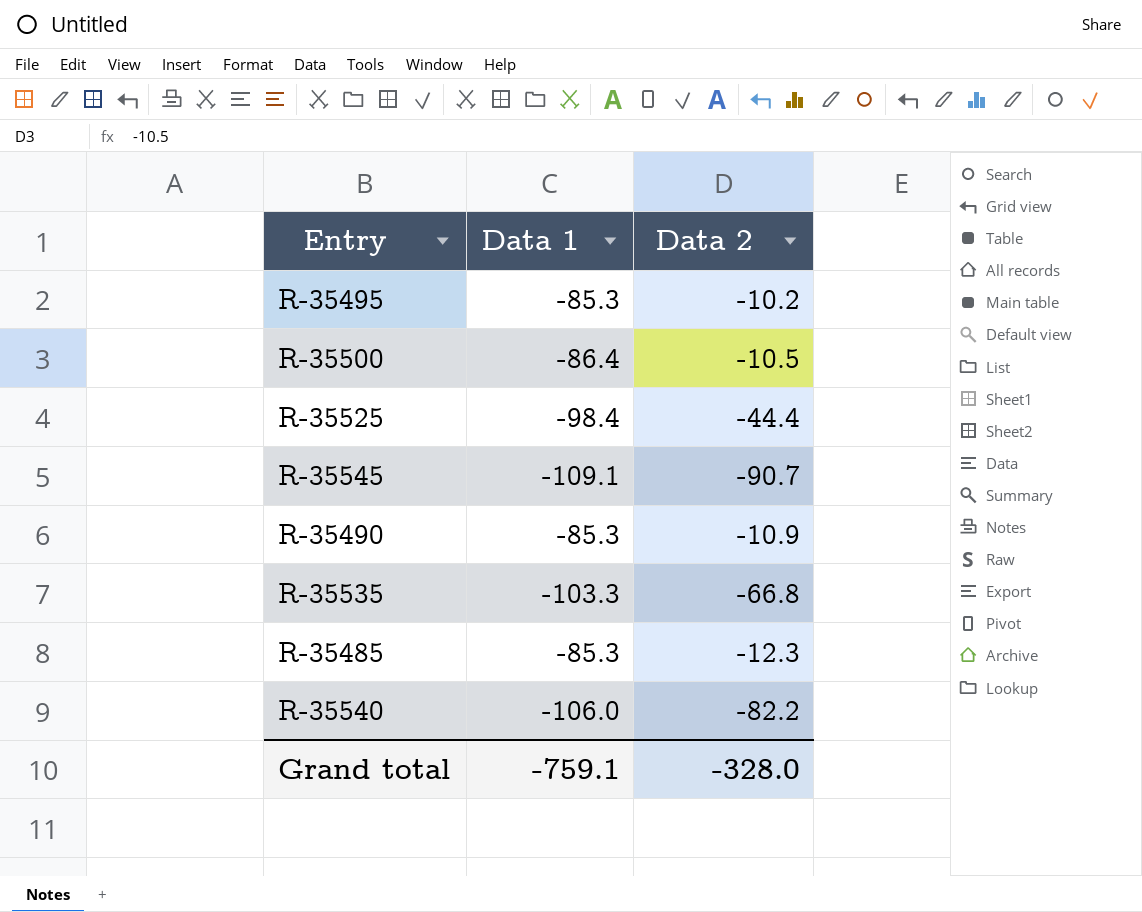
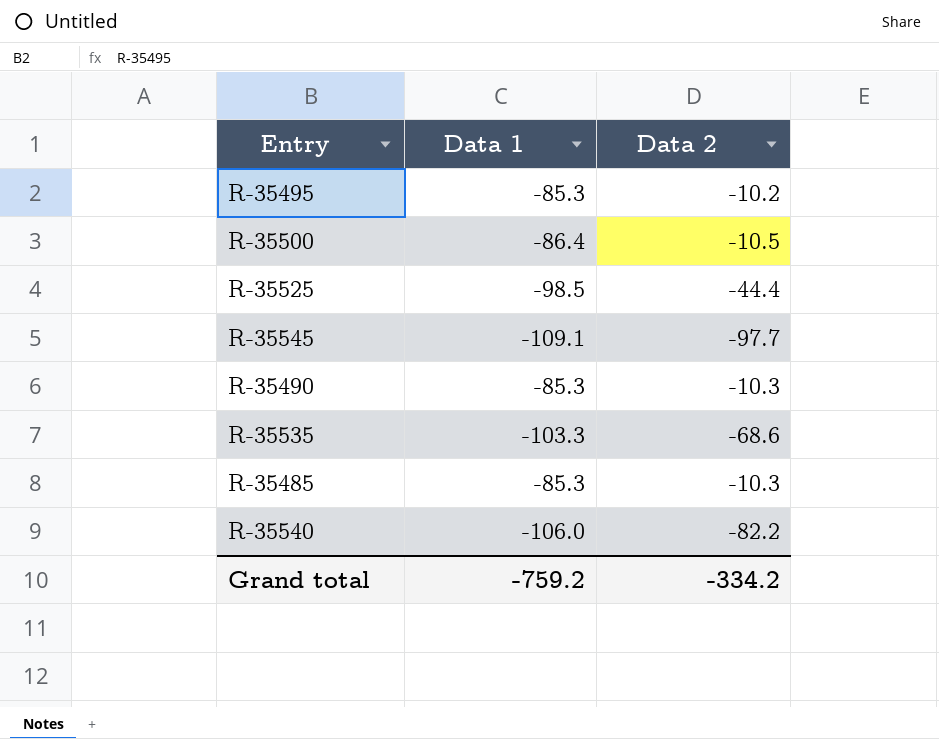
R-35525 | Data 1: -98.4 -> -98.5
R-35545 | Data 2: -90.7 -> -97.7
R-35490 | Data 2: -10.9 -> -10.3
R-35535 | Data 2: -66.8 -> -68.6
R-35485 | Data 2: -12.3 -> -10.3
Grand total | Data 1: -759.1 -> -759.2
Grand total | Data 2: -328.0 -> -334.2

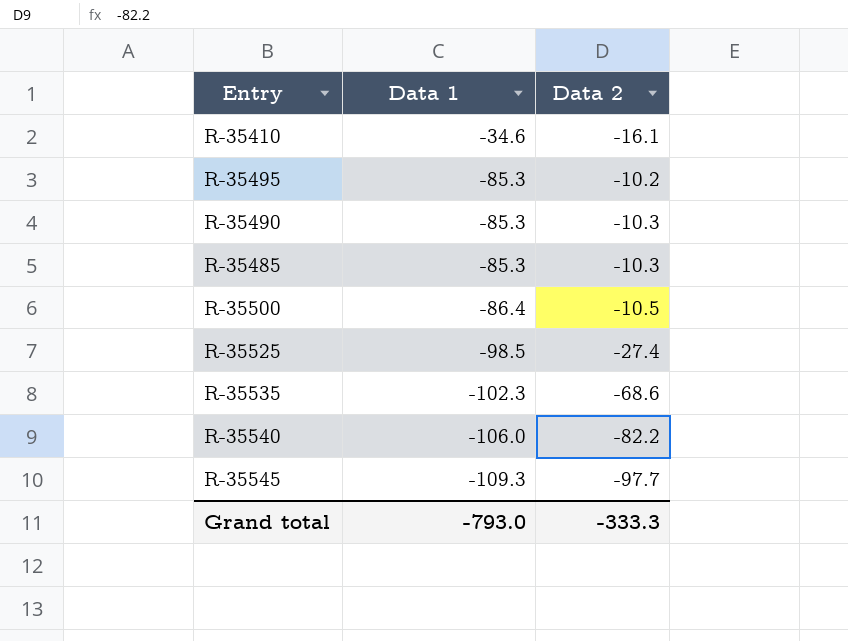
row order: none -> Data 1 descending
row R-35410: none -> -34.6 | -16.1
R-35525 | Data 2: -44.4 -> -27.4
R-35535 | Data 1: -103.3 -> -102.3
R-35545 | Data 1: -109.1 -> -109.3
Grand total | Data 1: -759.2 -> -793.0
Grand total | Data 2: -334.2 -> -333.3

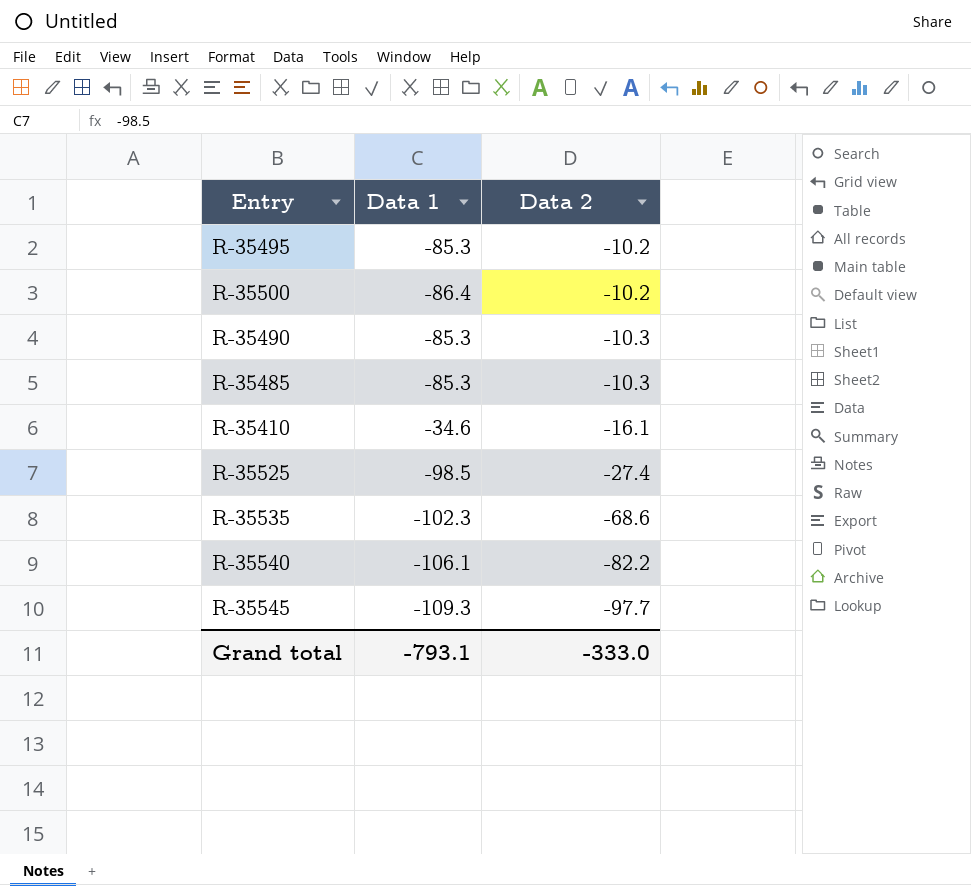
row order: Data 1 descending -> Data 2 descending
R-35500 | Data 2: -10.5 -> -10.2
R-35540 | Data 1: -106.0 -> -106.1
Grand total | Data 1: -793.0 -> -793.1
Grand total | Data 2: -333.3 -> -333.0

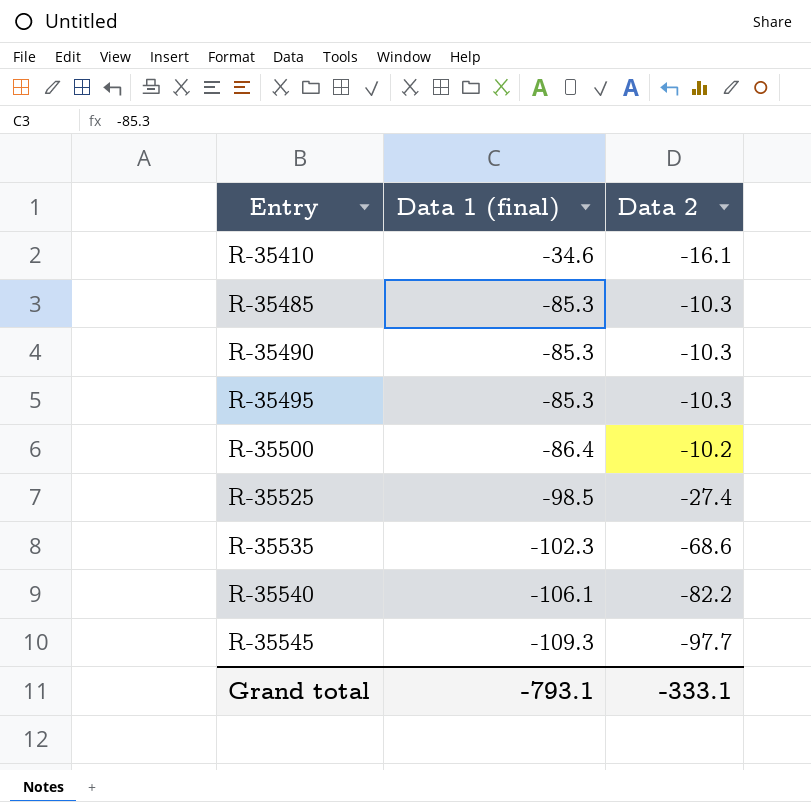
row order: Data 2 descending -> Entry ascending
column name: Data 1 -> Data 1 (final)
R-35495 | Data 2: -10.2 -> -10.3
Grand total | Data 2: -333.0 -> -333.1

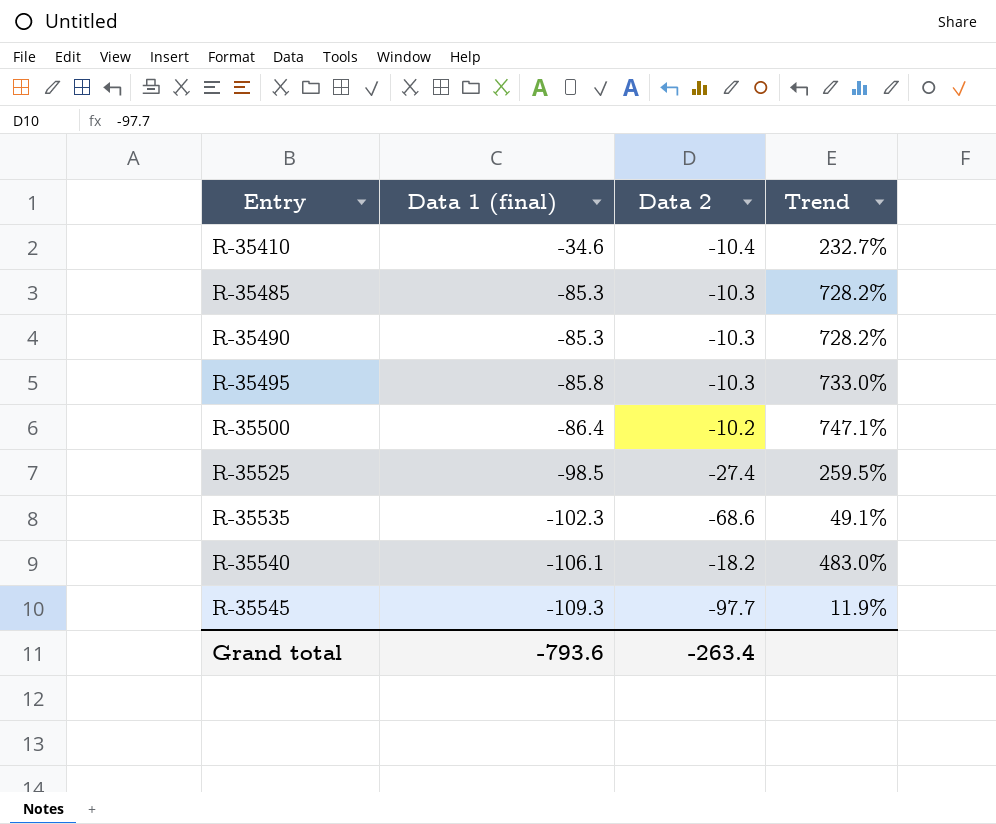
column Trend | formula: none -> ([Data 1 (final)] - [Data 2]) / [Data 2]
R-35410 | Data 2: -16.1 -> -10.4
R-35495 | Data 1 (final): -85.3 -> -85.8
R-35540 | Data 2: -82.2 -> -18.2
Grand total | Data 1 (final): -793.1 -> -793.6
Grand total | Data 2: -333.1 -> -263.4

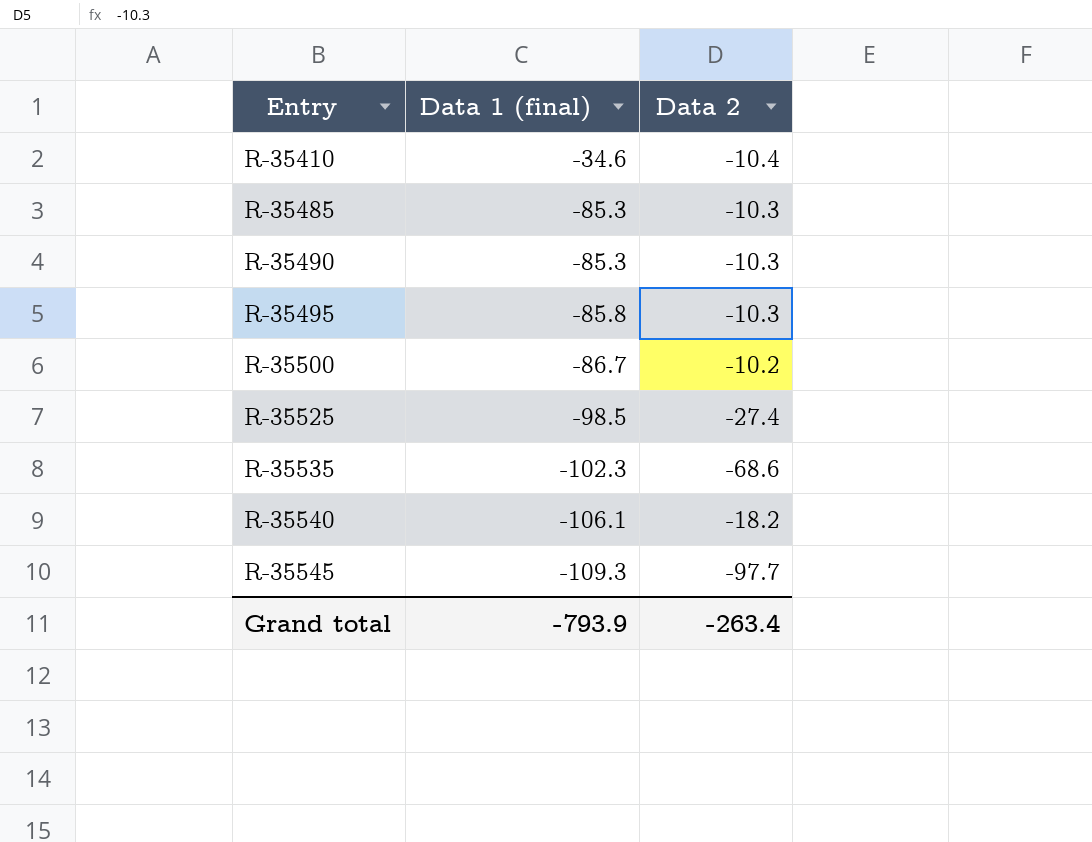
column Trend | formula: ([Data 1 (final)] - [Data 2]) / [Data 2] -> none
R-35500 | Data 1 (final): -86.4 -> -86.7
Grand total | Data 1 (final): -793.6 -> -793.9

